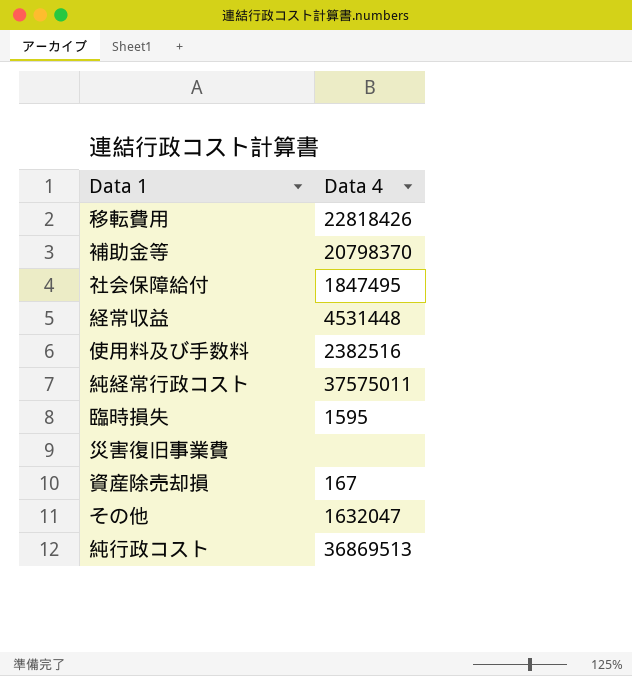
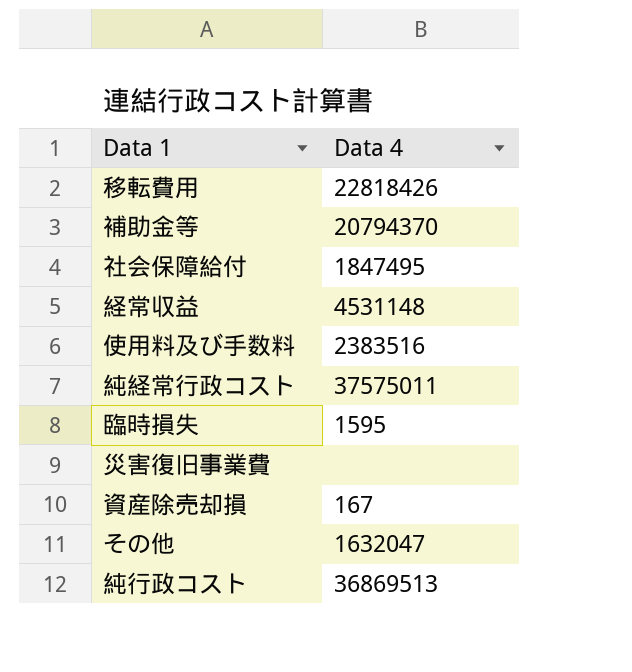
補助金等 | Data 4: 20798370 -> 20794370
経常収益 | Data 4: 4531448 -> 4531148
使用料及び手数料 | Data 4: 2382516 -> 2383516

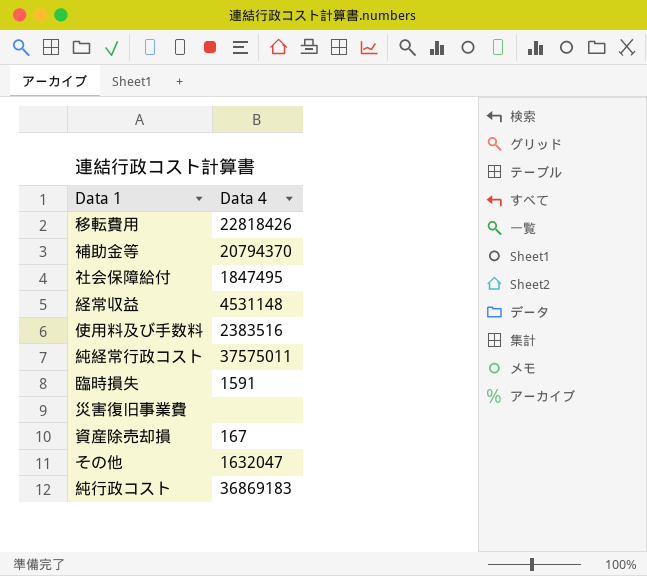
臨時損失 | Data 4: 1595 -> 1591
純行政コスト | Data 4: 36869513 -> 36869183

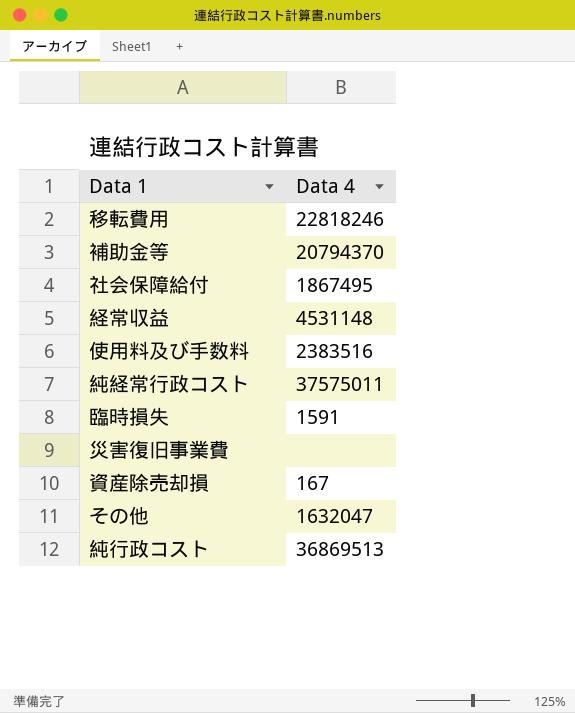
移転費用 | Data 4: 22818426 -> 22818246
社会保障給付 | Data 4: 1847495 -> 1867495
純行政コスト | Data 4: 36869183 -> 36869513

